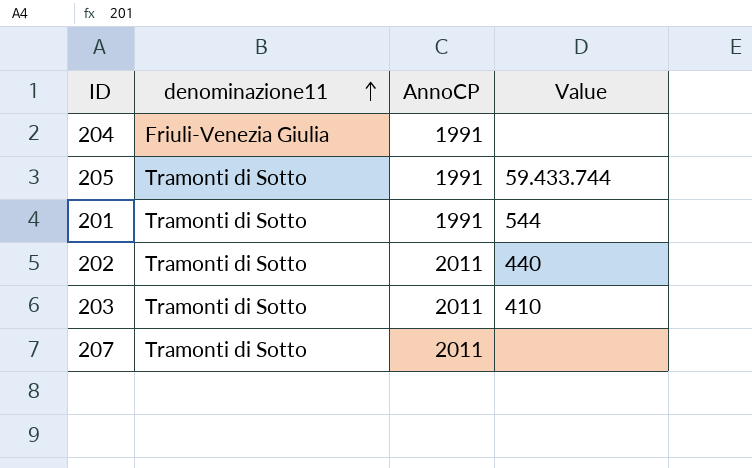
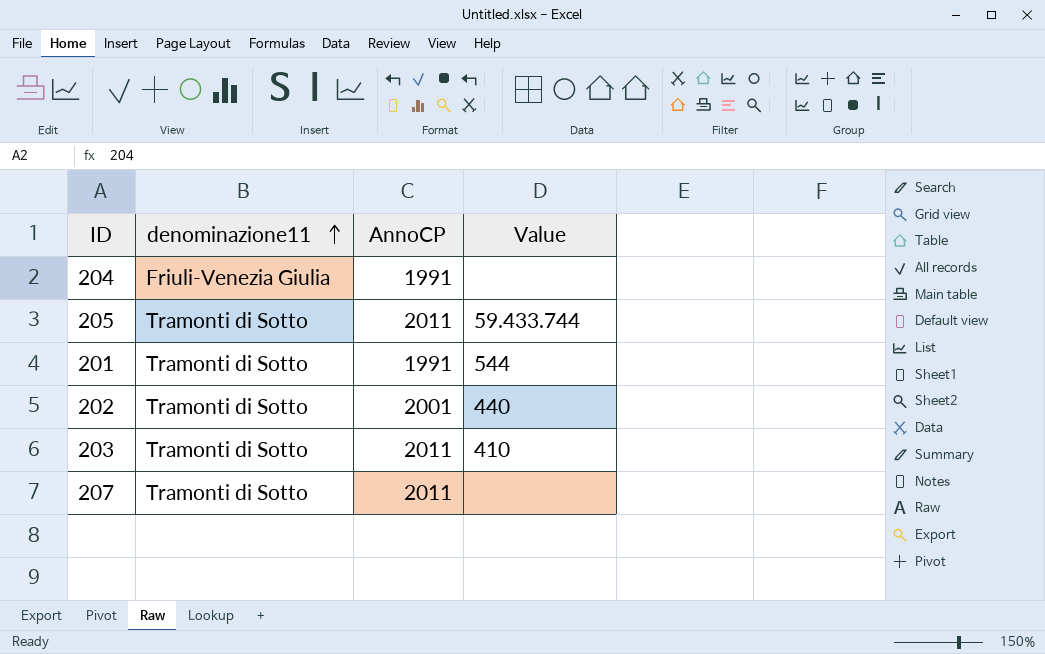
205 | AnnoCP: 1991 -> 2011
202 | AnnoCP: 2011 -> 2001

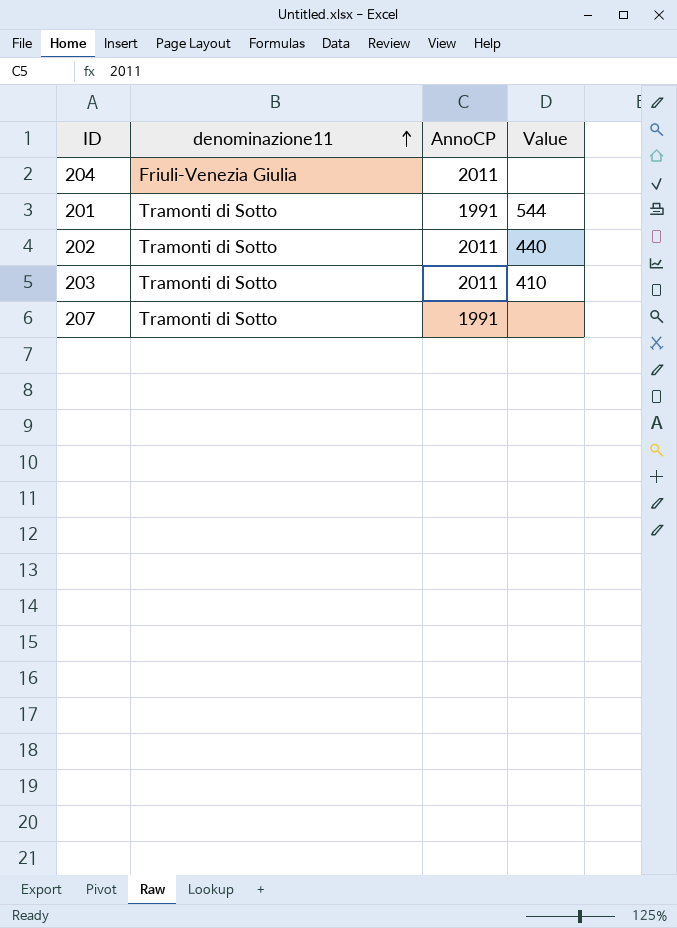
row 205: Tramonti di Sotto | 2011 | 59.433.744 -> none
204 | AnnoCP: 1991 -> 2011
202 | AnnoCP: 2001 -> 2011
207 | AnnoCP: 2011 -> 1991

